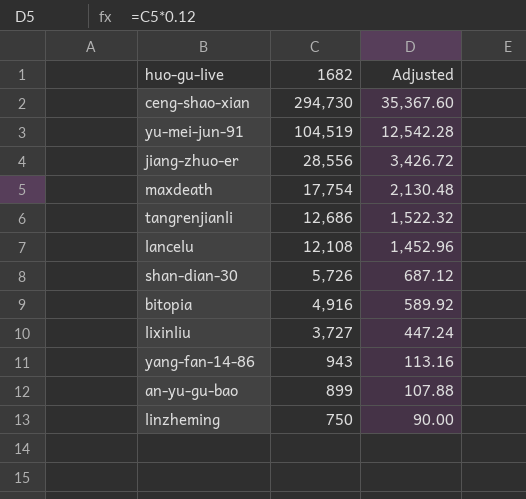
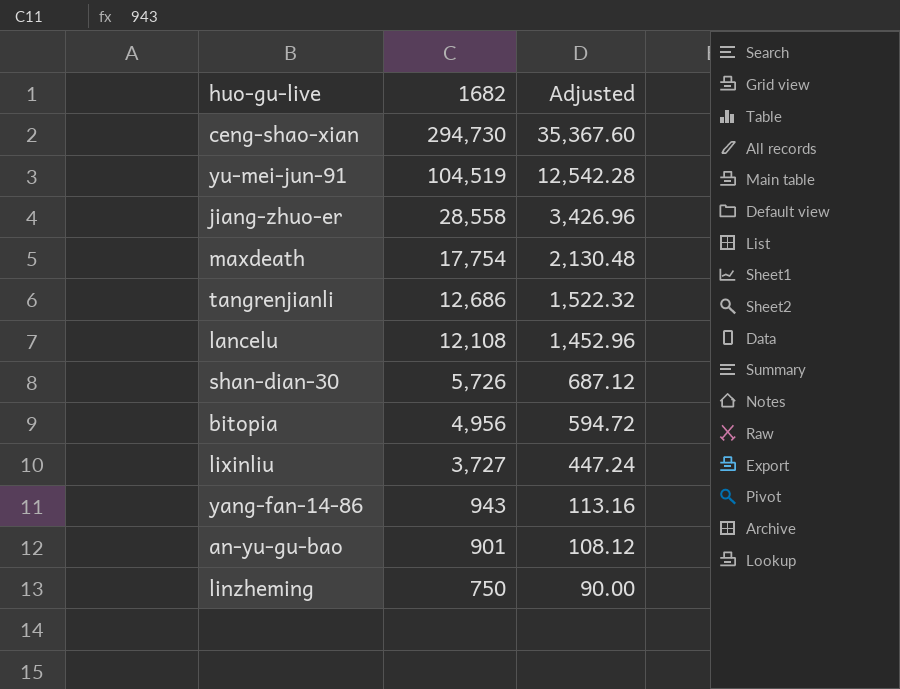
jiang-zhuo-er | 1682: 28,556 -> 28,558
jiang-zhuo-er | Adjusted: 3,426.72 -> 3,426.96
bitopia | 1682: 4,916 -> 4,956
bitopia | Adjusted: 589.92 -> 594.72
an-yu-gu-bao | 1682: 899 -> 901
an-yu-gu-bao | Adjusted: 107.88 -> 108.12

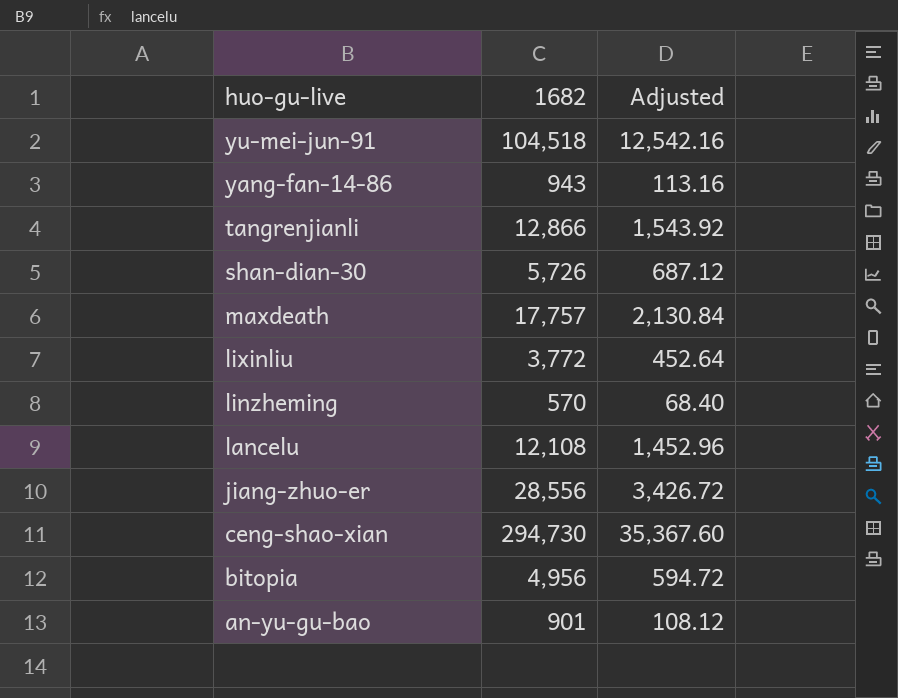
row order: 1682 descending -> huo-gu-live descending
yu-mei-jun-91 | 1682: 104,519 -> 104,518
yu-mei-jun-91 | Adjusted: 12,542.28 -> 12,542.16
tangrenjianli | 1682: 12,686 -> 12,866
tangrenjianli | Adjusted: 1,522.32 -> 1,543.92
maxdeath | 1682: 17,754 -> 17,757
maxdeath | Adjusted: 2,130.48 -> 2,130.84
lixinliu | 1682: 3,727 -> 3,772
lixinliu | Adjusted: 447.24 -> 452.64
linzheming | 1682: 750 -> 570
linzheming | Adjusted: 90.00 -> 68.40
jiang-zhuo-er | 1682: 28,558 -> 28,556
jiang-zhuo-er | Adjusted: 3,426.96 -> 3,426.72

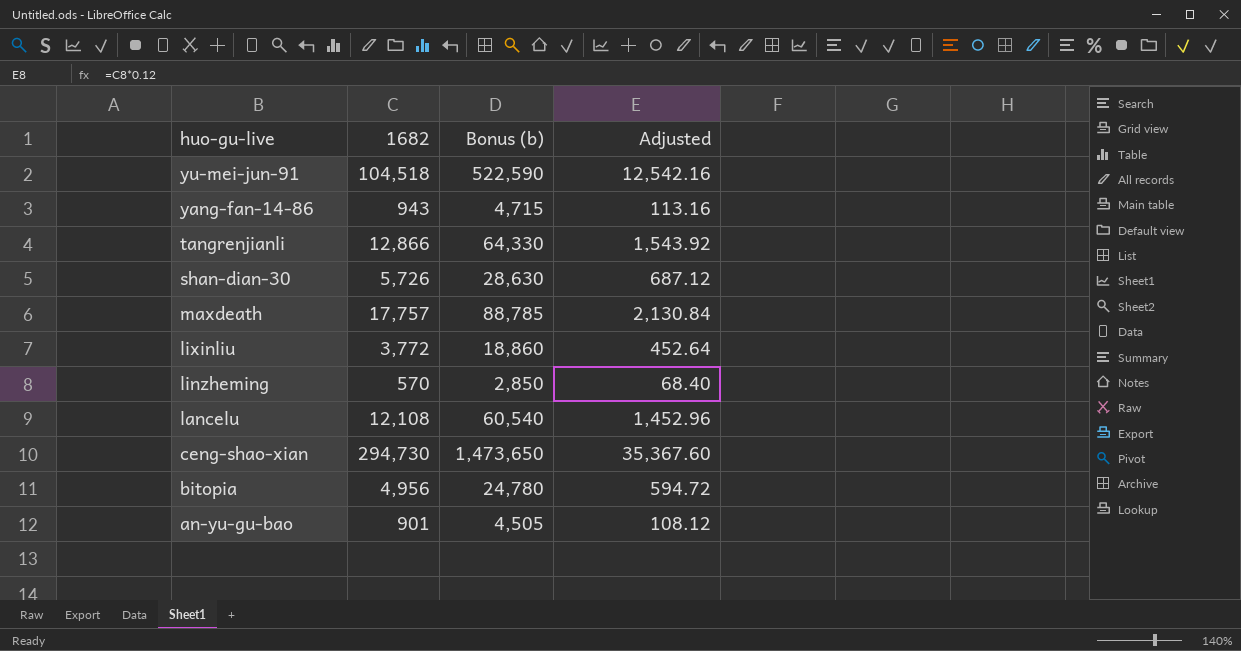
column Bonus (b) | formula: none -> [1682] * 5
row jiang-zhuo-er: 28,556 | 3,426.72 -> none

